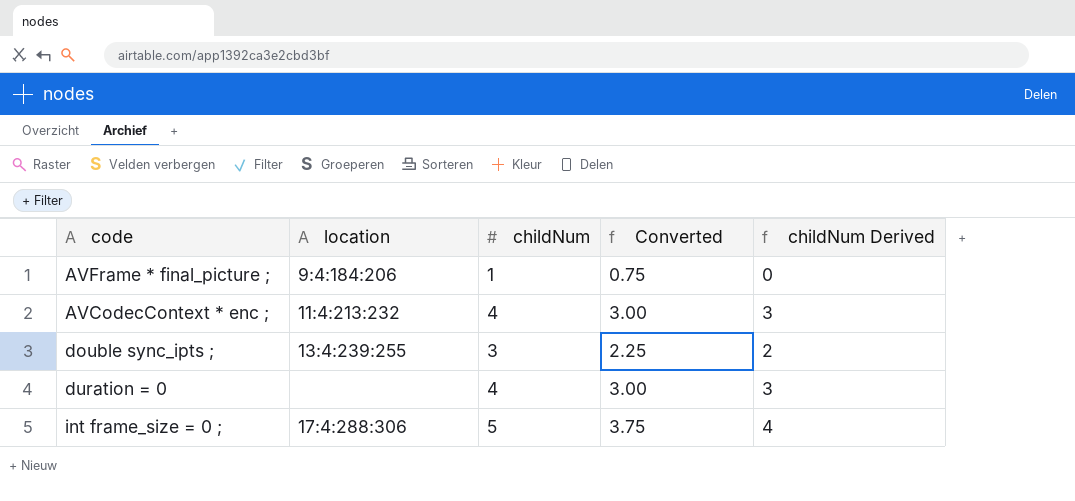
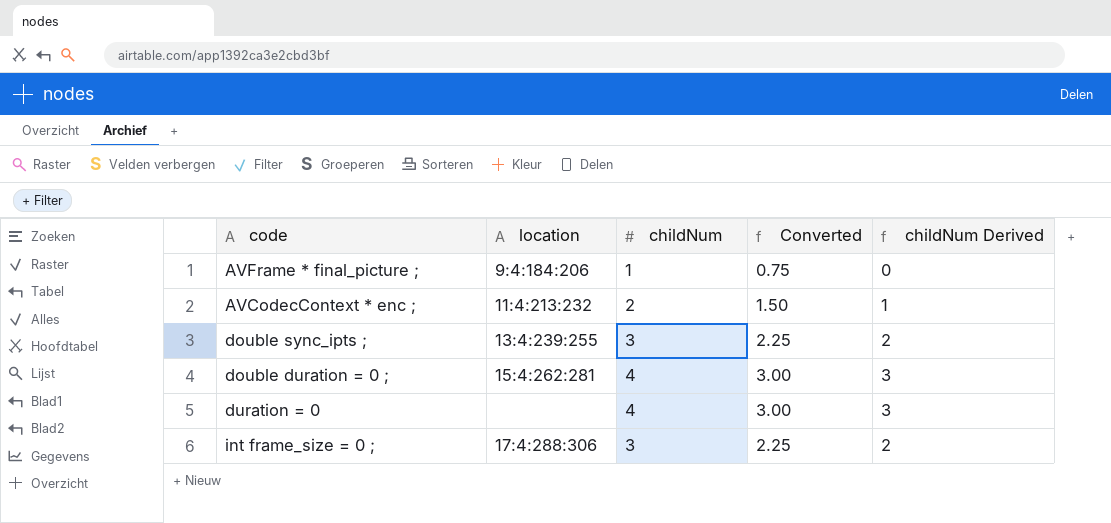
AVCodecContext * enc ; | childNum: 4 -> 2
AVCodecContext * enc ; | Converted: 3.00 -> 1.50
AVCodecContext * enc ; | childNum Derived: 3 -> 1
row double duration = 0 ;: none -> 15:4:262:281 | 4 | 3.00 | 3
int frame_size = 0 ; | childNum: 5 -> 3
int frame_size = 0 ; | Converted: 3.75 -> 2.25
int frame_size = 0 ; | childNum Derived: 4 -> 2

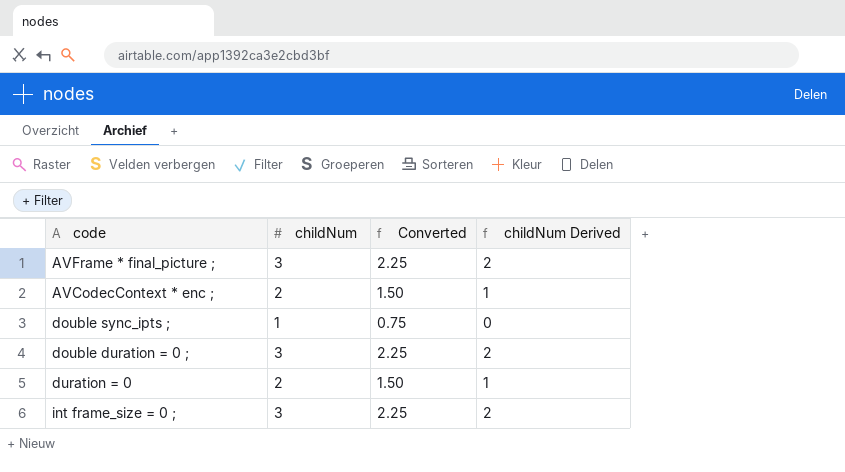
column location | position: 2 -> none
AVFrame * final_picture ; | childNum: 1 -> 3
AVFrame * final_picture ; | Converted: 0.75 -> 2.25
AVFrame * final_picture ; | childNum Derived: 0 -> 2
double sync_ipts ; | childNum: 3 -> 1
double sync_ipts ; | Converted: 2.25 -> 0.75
double sync_ipts ; | childNum Derived: 2 -> 0
double duration = 0 ; | childNum: 4 -> 3
double duration = 0 ; | Converted: 3.00 -> 2.25
double duration = 0 ; | childNum Derived: 3 -> 2
duration = 0 | childNum: 4 -> 2
duration = 0 | Converted: 3.00 -> 1.50
duration = 0 | childNum Derived: 3 -> 1

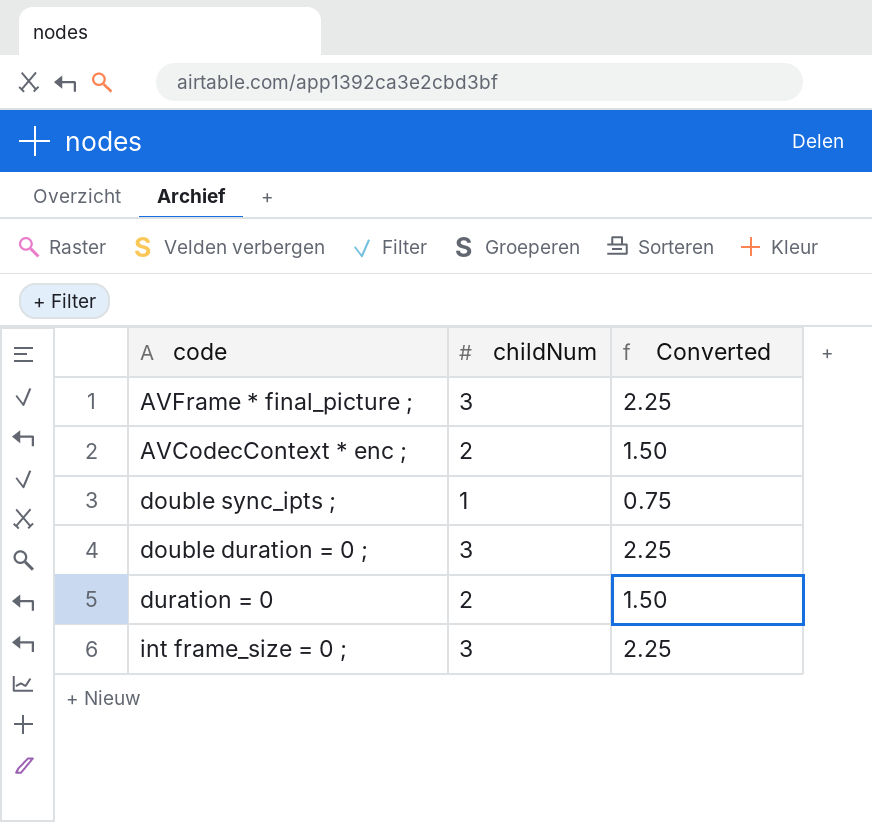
column childNum Derived | formula: [childNum] - 1 -> none

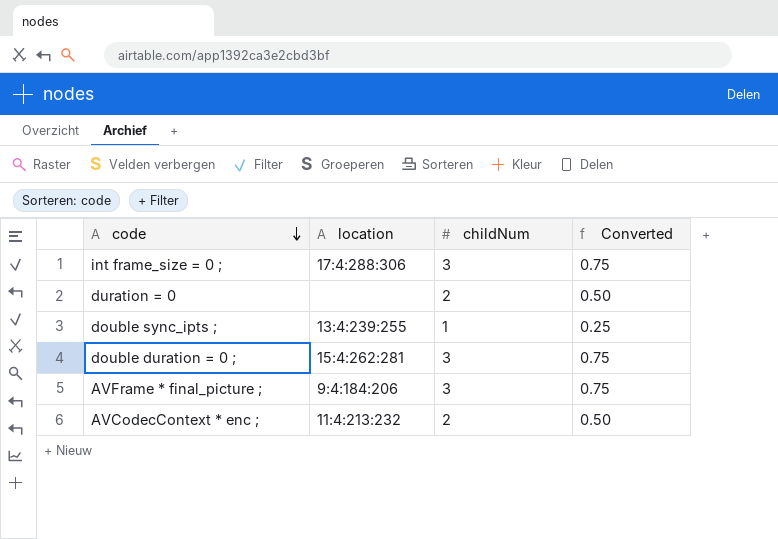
row order: none -> code descending
column location | position: none -> 2
column Converted | formula: [childNum] * 0.75 -> [childNum] * 0.25

